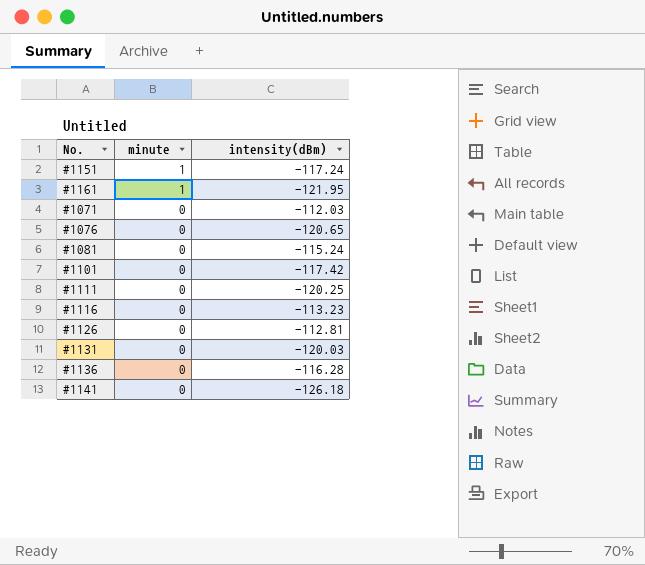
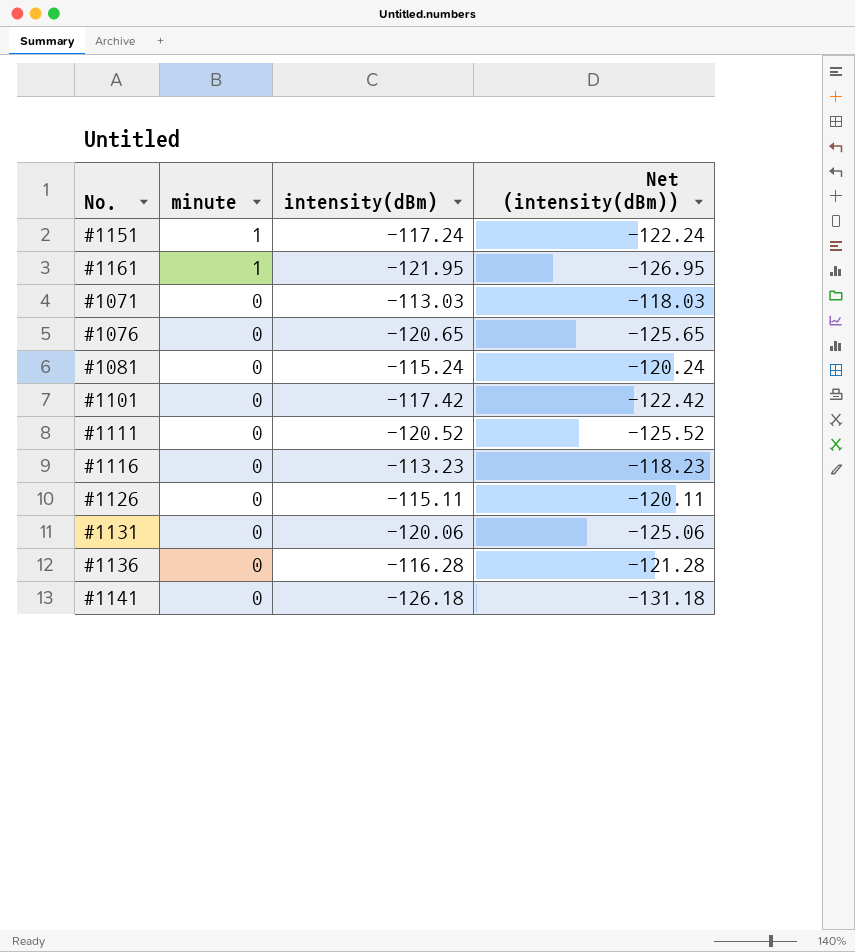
column Net (intensity(dBm)) | formula: none -> [intensity(dBm)] - 5
#1071 | intensity(dBm): -112.03 -> -113.03
#1111 | intensity(dBm): -120.25 -> -120.52
#1126 | intensity(dBm): -112.81 -> -115.11
#1131 | intensity(dBm): -120.03 -> -120.06

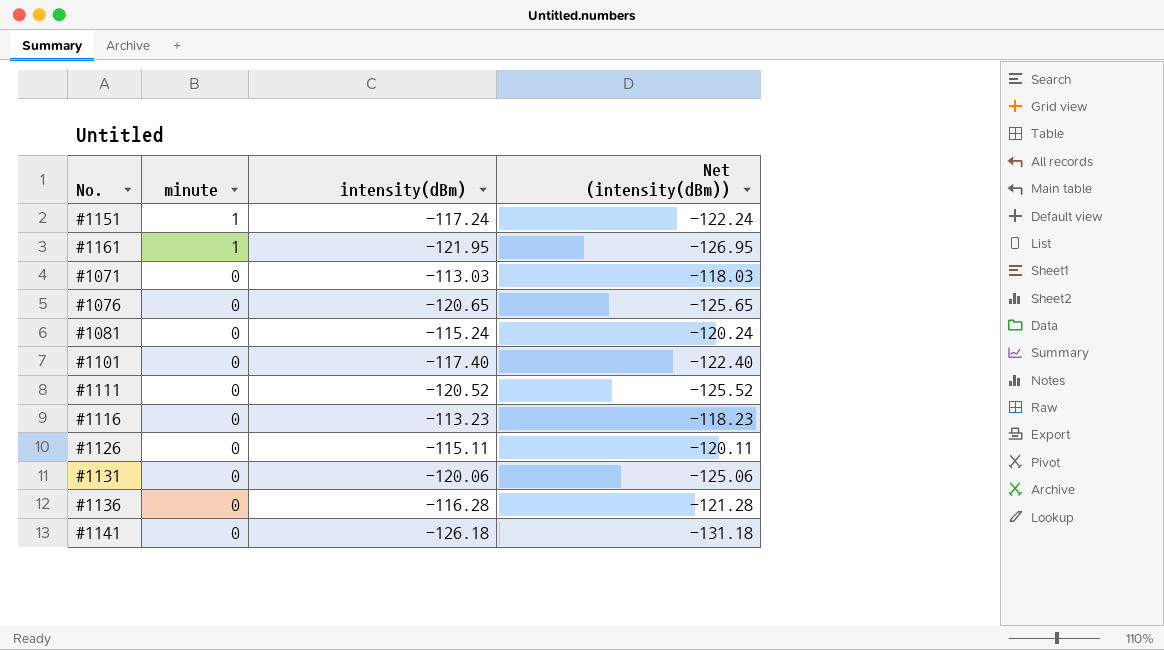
#1101 | intensity(dBm): -117.42 -> -117.40
#1101 | Net (intensity(dBm)): -122.42 -> -122.40

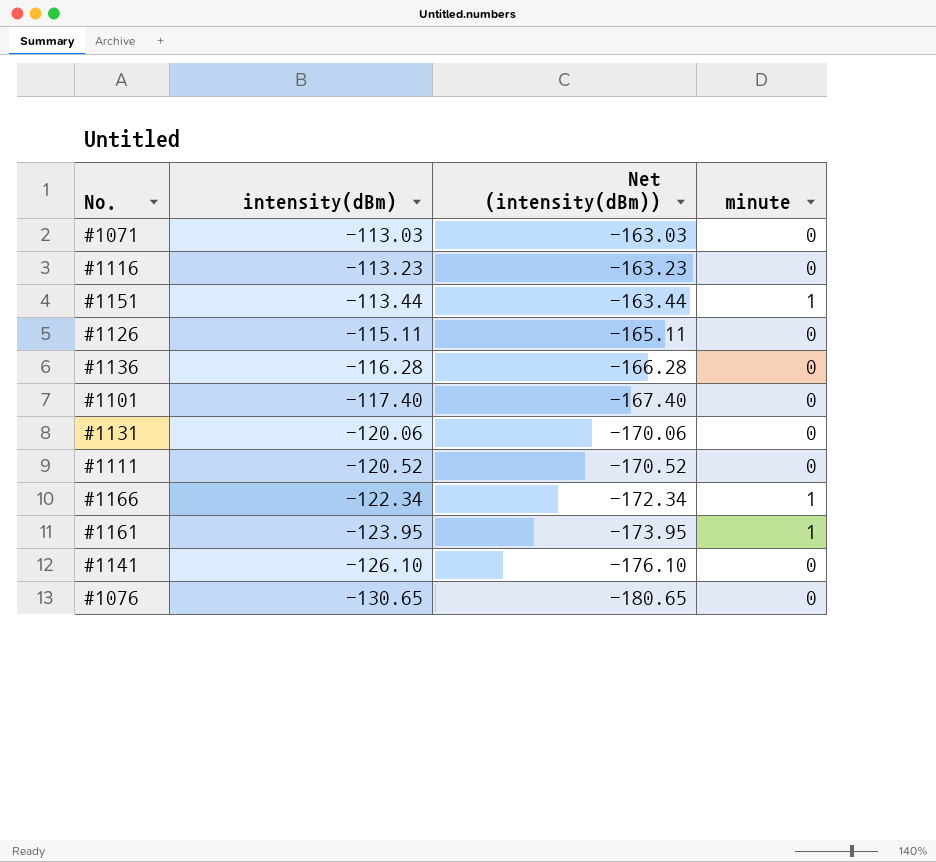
row order: minute descending -> intensity(dBm) descending
column Net (intensity(dBm)) | formula: [intensity(dBm)] - 5 -> [intensity(dBm)] - 50
column minute | position: 2 -> 4
row #1081: 0 | -115.24 | -120.24 -> none
#1151 | intensity(dBm): -117.24 -> -113.44
row #1166: none -> -122.34 | -172.34 | 1
#1161 | intensity(dBm): -121.95 -> -123.95
#1141 | intensity(dBm): -126.18 -> -126.10
#1076 | intensity(dBm): -120.65 -> -130.65

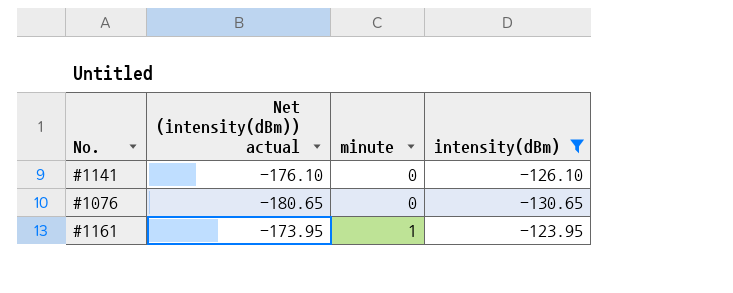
filter: none -> intensity(dBm) <= -123.95
row order: intensity(dBm) descending -> minute ascending
column name: Net (intensity(dBm)) -> Net (intensity(dBm)) actual
column intensity(dBm) | position: 2 -> 4

